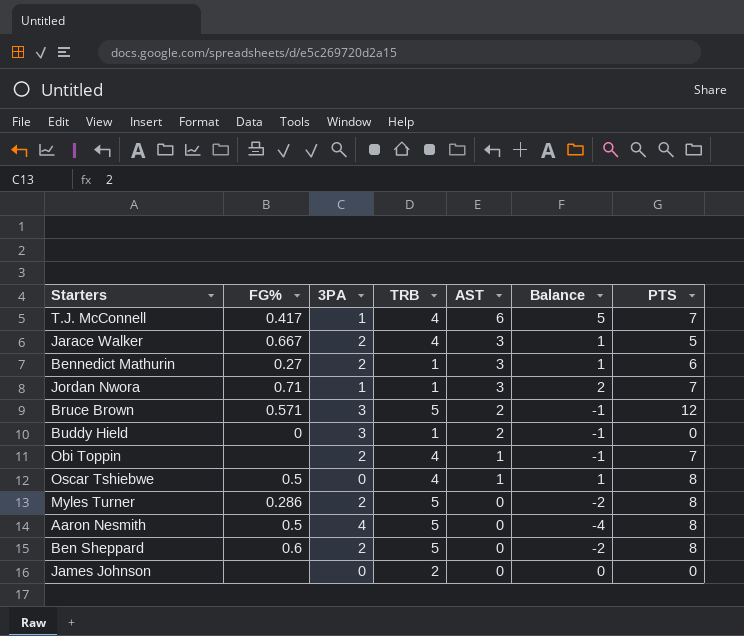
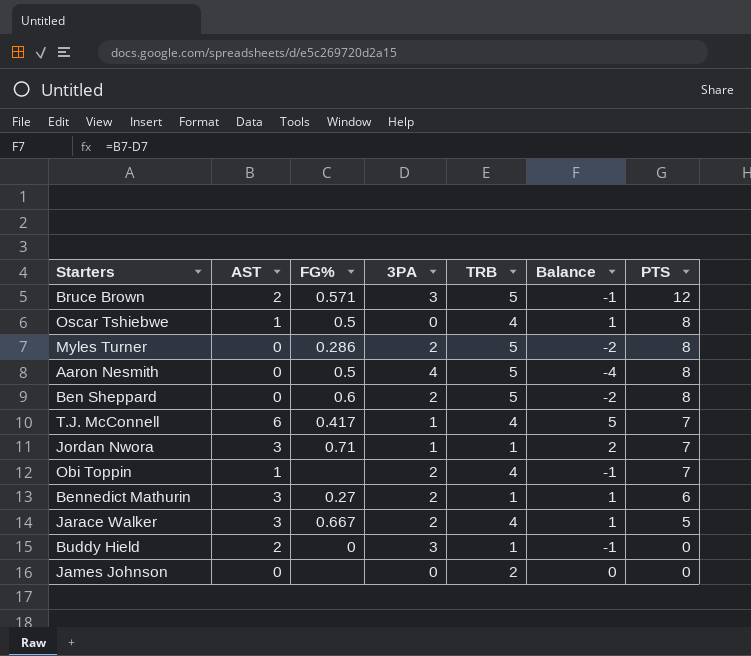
row order: AST descending -> PTS descending
column AST | position: 5 -> 2

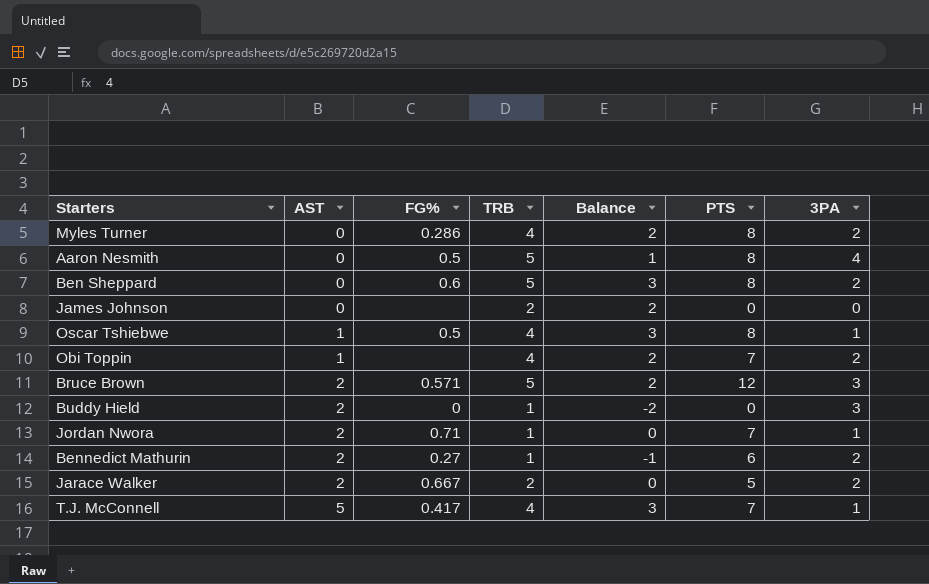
row order: PTS descending -> AST ascending
column Balance | formula: [AST] - [3PA] -> [TRB] - [3PA]
column 3PA | position: 4 -> 7
Myles Turner | TRB: 5 -> 4
Oscar Tshiebwe | 3PA: 0 -> 1
Jordan Nwora | AST: 3 -> 2
Bennedict Mathurin | AST: 3 -> 2
Jarace Walker | AST: 3 -> 2
Jarace Walker | TRB: 4 -> 2
T.J. McConnell | AST: 6 -> 5

